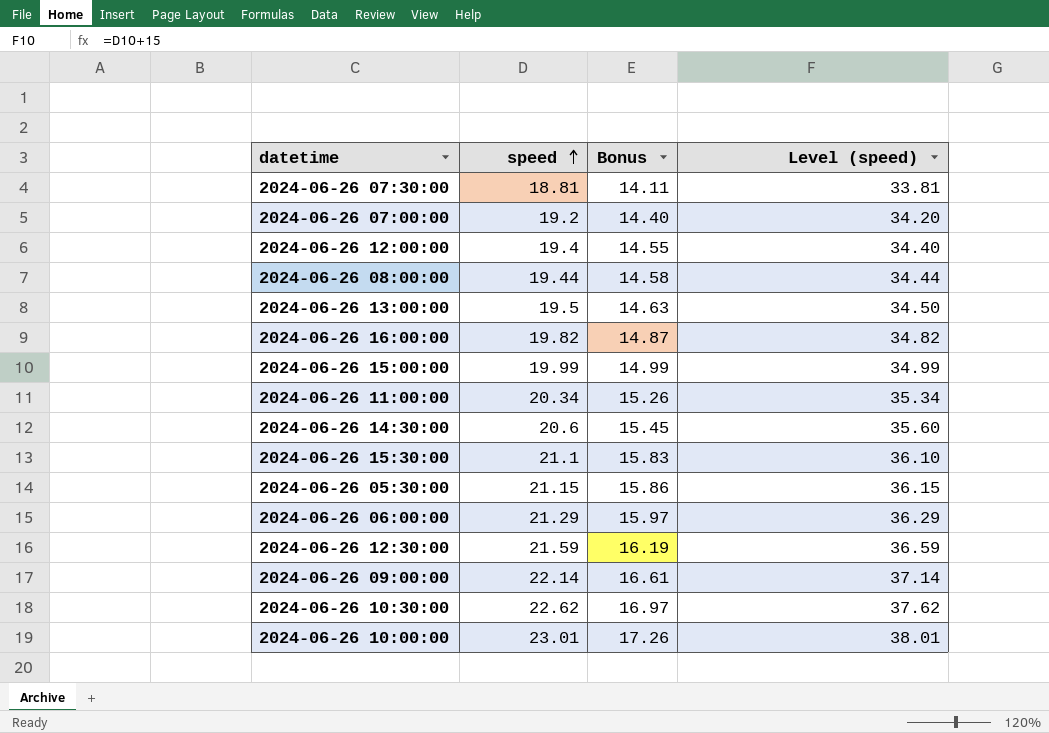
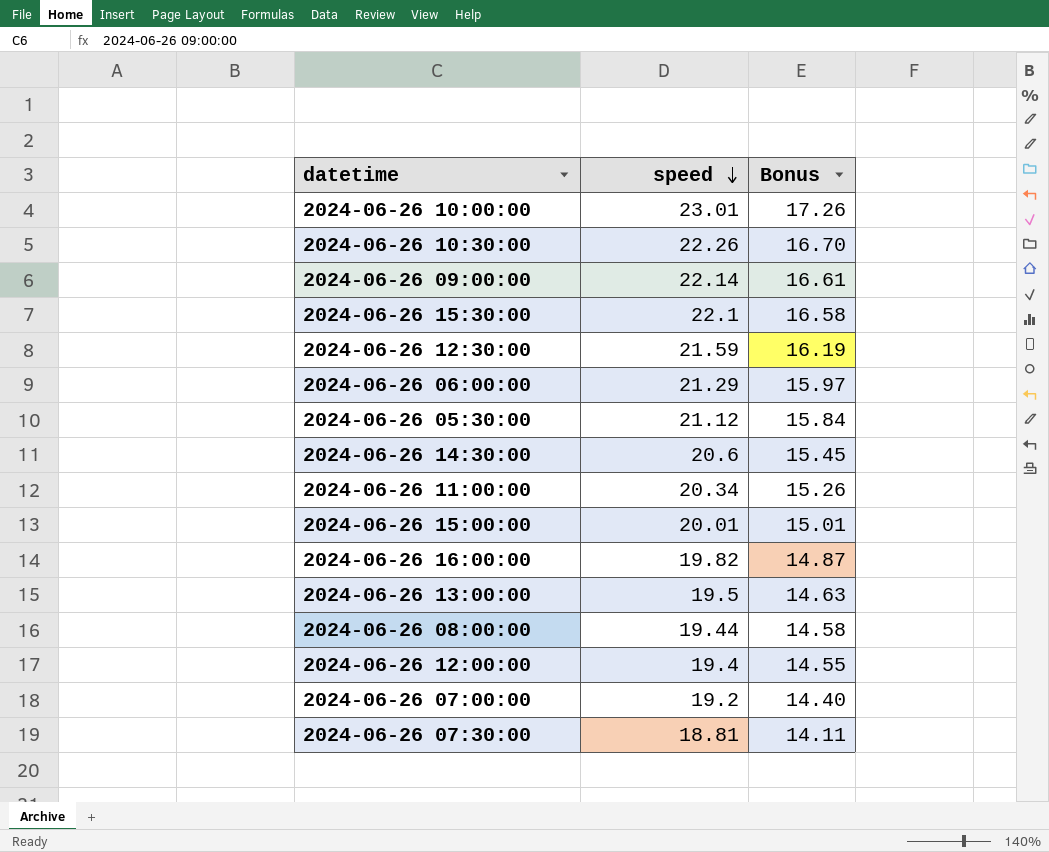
row order: speed ascending -> speed descending
column Level (speed) | formula: [speed] + 15 -> none
2024-06-26 10:30:00 | speed: 22.62 -> 22.26
2024-06-26 10:30:00 | Bonus: 16.97 -> 16.70
2024-06-26 15:30:00 | speed: 21.1 -> 22.1
2024-06-26 15:30:00 | Bonus: 15.83 -> 16.58
2024-06-26 05:30:00 | speed: 21.15 -> 21.12
2024-06-26 05:30:00 | Bonus: 15.86 -> 15.84
2024-06-26 15:00:00 | speed: 19.99 -> 20.01
2024-06-26 15:00:00 | Bonus: 14.99 -> 15.01

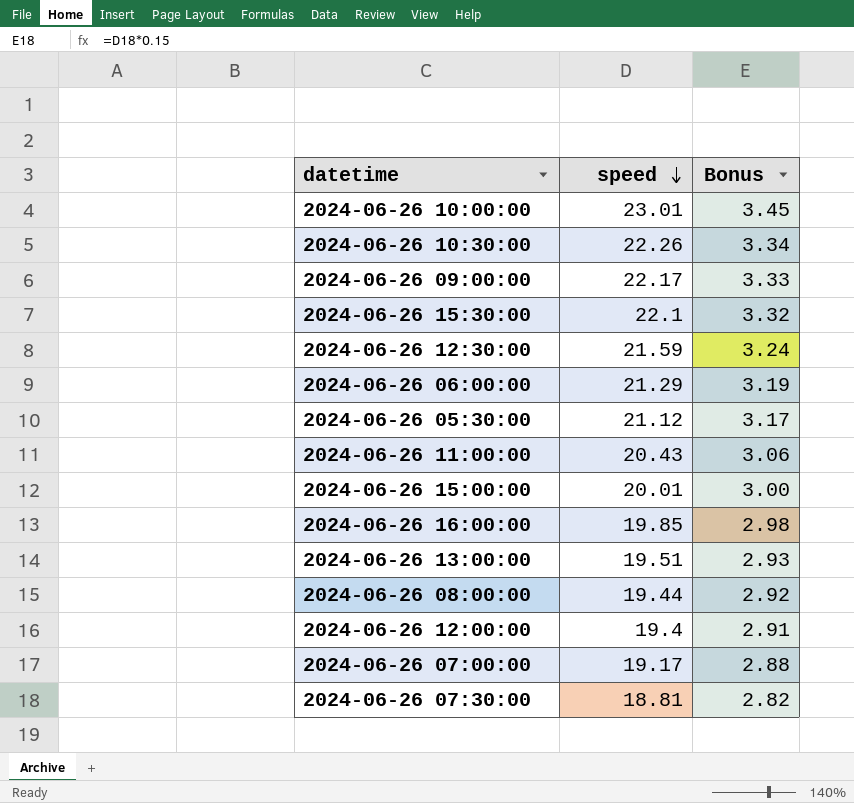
column Bonus | formula: [speed] * 0.75 -> [speed] * 0.15
row 2024-06-26 14:30:00: 20.6 | 15.45 -> none
2024-06-26 09:00:00 | speed: 22.14 -> 22.17
2024-06-26 11:00:00 | speed: 20.34 -> 20.43
2024-06-26 16:00:00 | speed: 19.82 -> 19.85
2024-06-26 13:00:00 | speed: 19.5 -> 19.51
2024-06-26 07:00:00 | speed: 19.2 -> 19.17

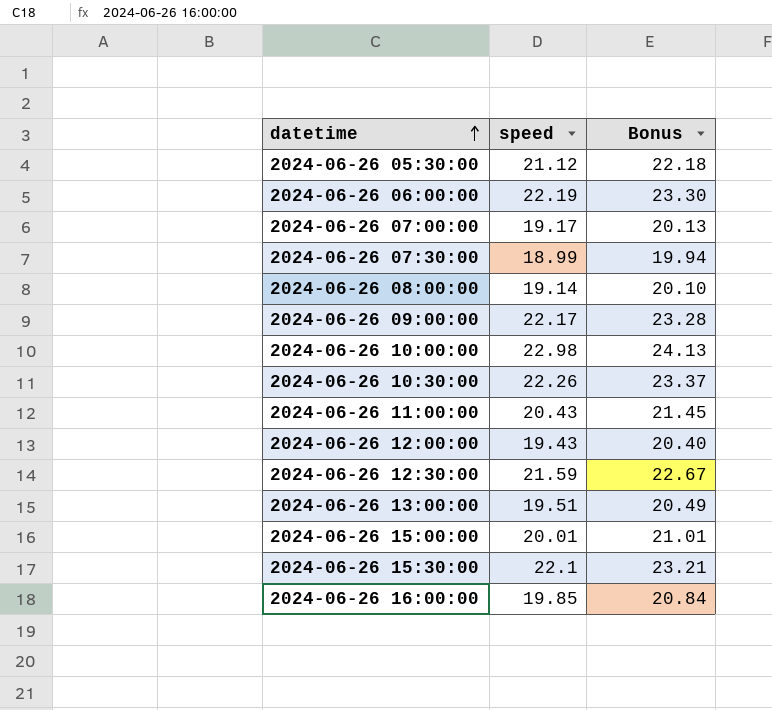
row order: speed descending -> datetime ascending
column Bonus | formula: [speed] * 0.15 -> [speed] * 1.05
2024-06-26 06:00:00 | speed: 21.29 -> 22.19
2024-06-26 07:30:00 | speed: 18.81 -> 18.99
2024-06-26 08:00:00 | speed: 19.44 -> 19.14
2024-06-26 10:00:00 | speed: 23.01 -> 22.98
2024-06-26 12:00:00 | speed: 19.4 -> 19.43

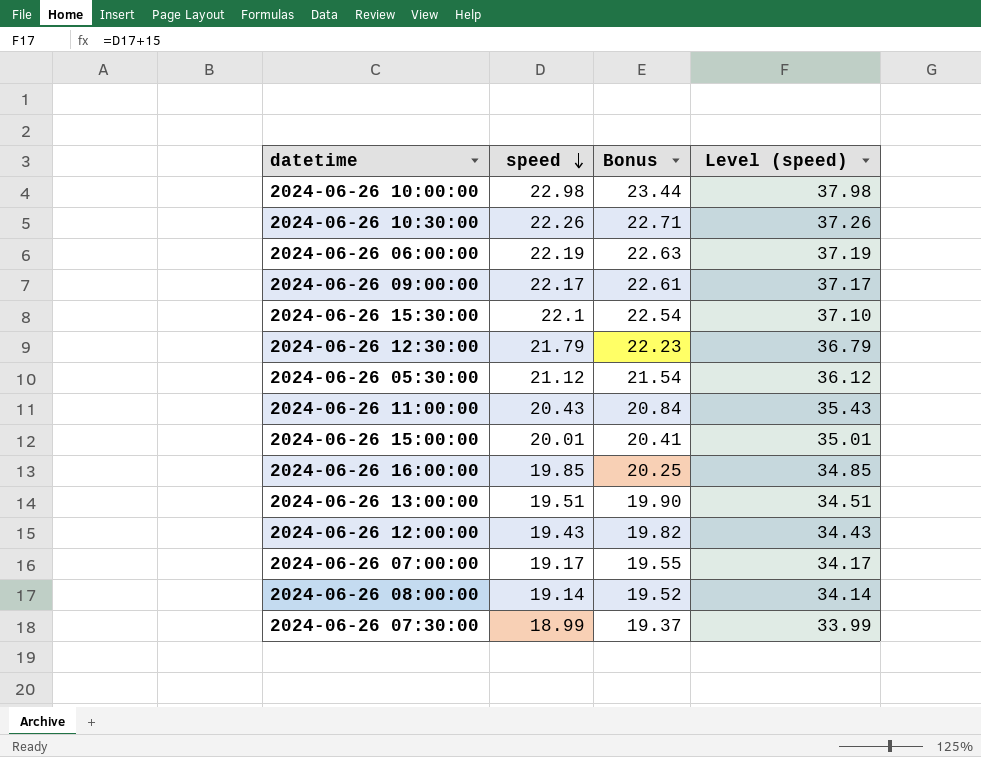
row order: datetime ascending -> speed descending
column Bonus | formula: [speed] * 1.05 -> [speed] * 1.02
column Level (speed) | formula: none -> [speed] + 15
2024-06-26 12:30:00 | speed: 21.59 -> 21.79

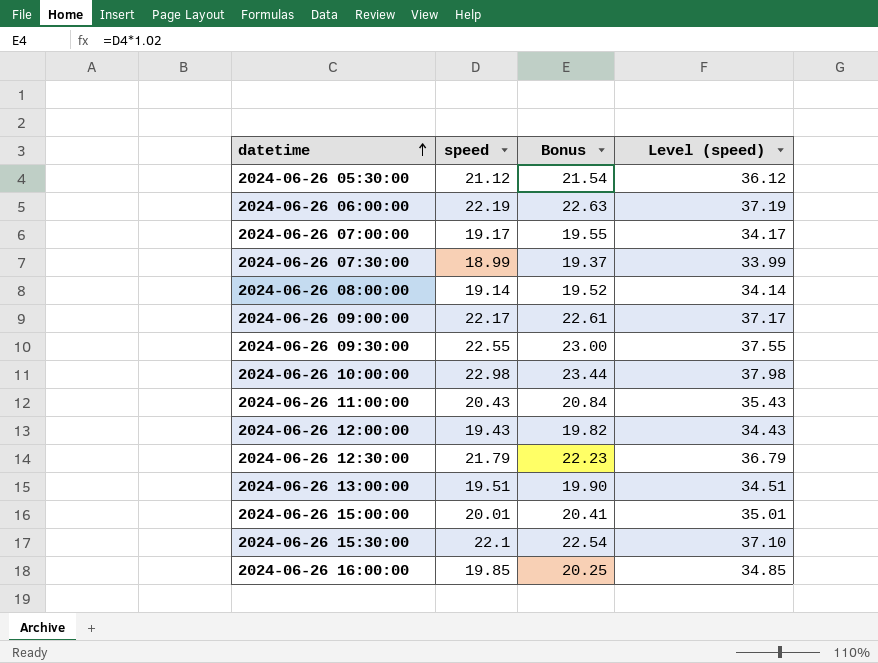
row order: speed descending -> datetime ascending
row 2024-06-26 10:30:00: 22.26 | 22.71 | 37.26 -> none
row 2024-06-26 09:30:00: none -> 22.55 | 23.00 | 37.55

